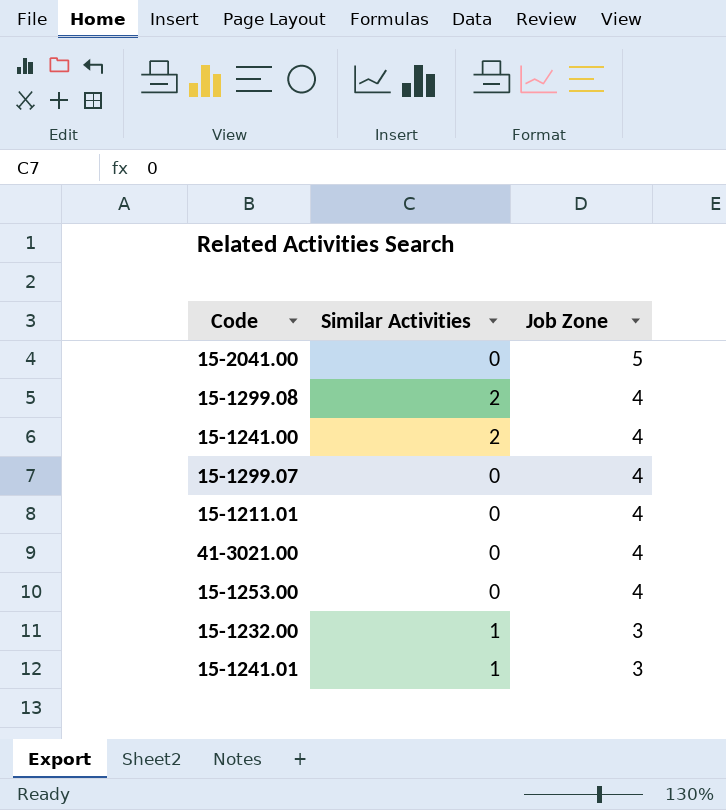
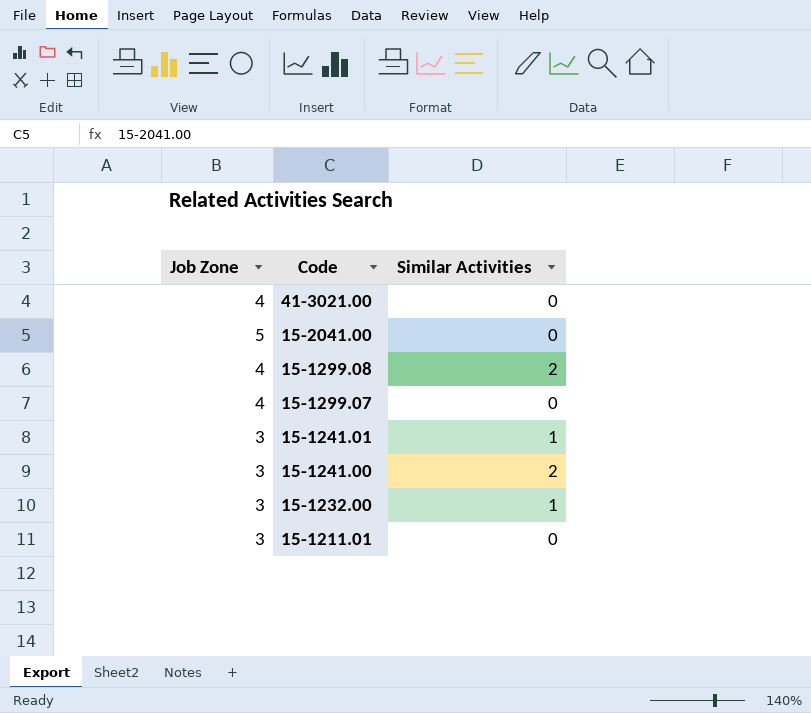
row order: Job Zone descending -> Code descending
column Job Zone | position: 3 -> 1
row 15-1253.00: 0 | 4 -> none
15-1241.00 | Job Zone: 4 -> 3
15-1211.01 | Job Zone: 4 -> 3

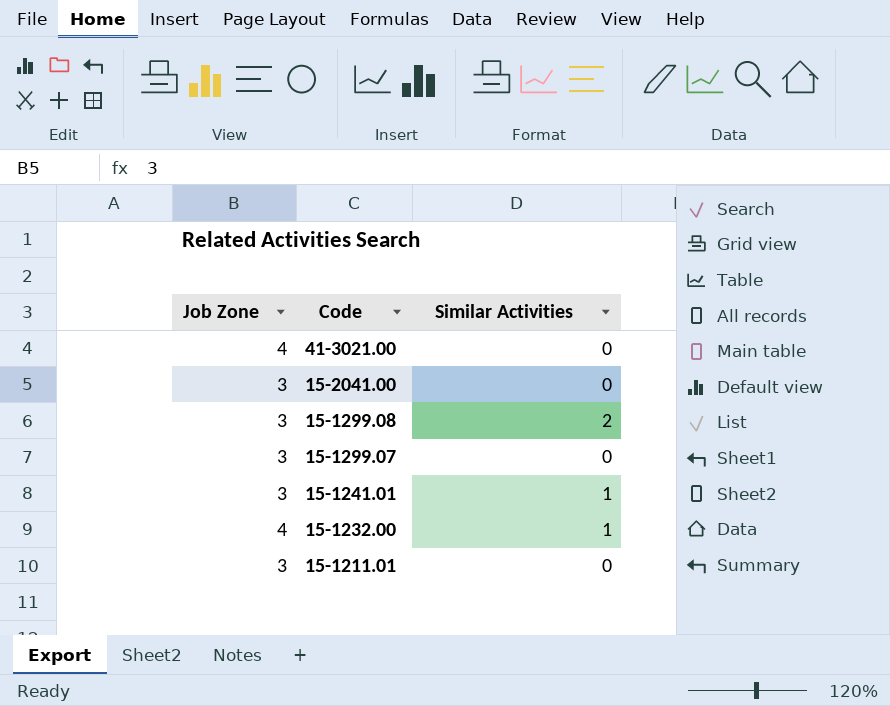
row 15-1241.00: 3 | 2 -> none
15-2041.00 | Job Zone: 5 -> 3
15-1299.08 | Job Zone: 4 -> 3
15-1299.07 | Job Zone: 4 -> 3
15-1232.00 | Job Zone: 3 -> 4

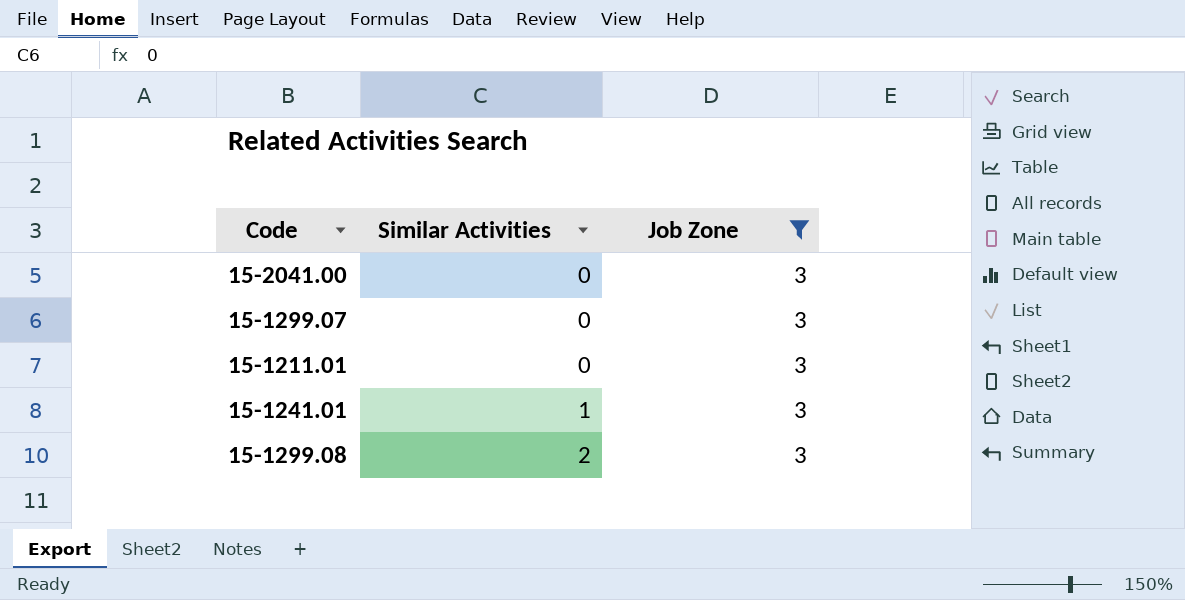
filter: none -> Job Zone = 3
row order: Code descending -> Similar Activities ascending
column Job Zone | position: 1 -> 3

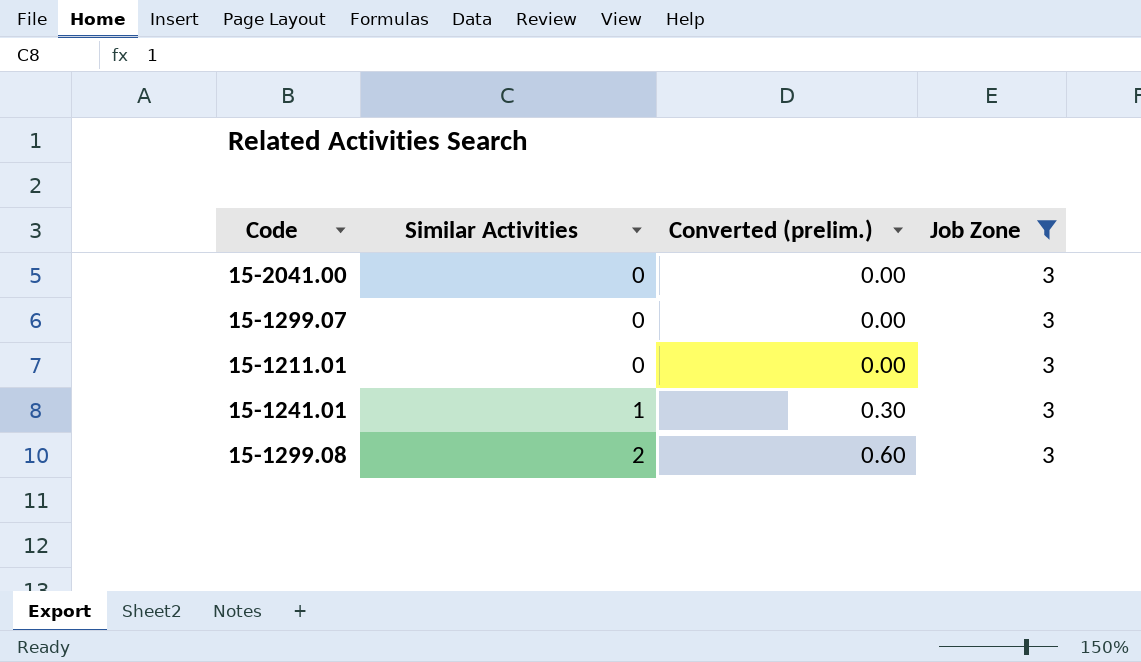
column Converted (prelim.) | formula: none -> [Similar Activities] * 0.3

